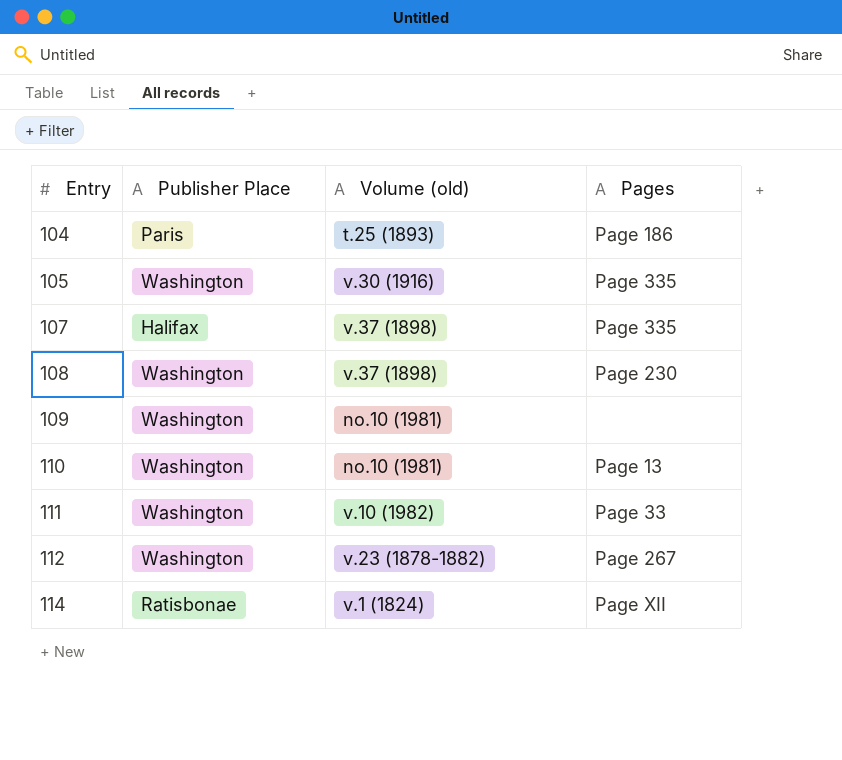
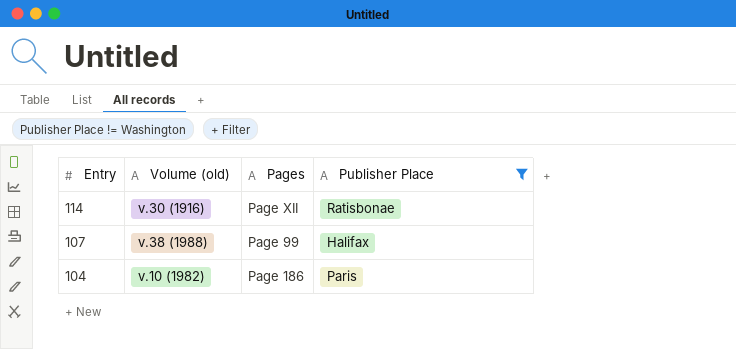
filter: none -> Publisher Place != Washington
row order: Entry ascending -> Entry descending
column Publisher Place | position: 2 -> 4
114 | Volume (old): v.1 (1824) -> v.30 (1916)
107 | Volume (old): v.37 (1898) -> v.38 (1988)
107 | Pages: Page 335 -> Page 99
104 | Volume (old): t.25 (1893) -> v.10 (1982)

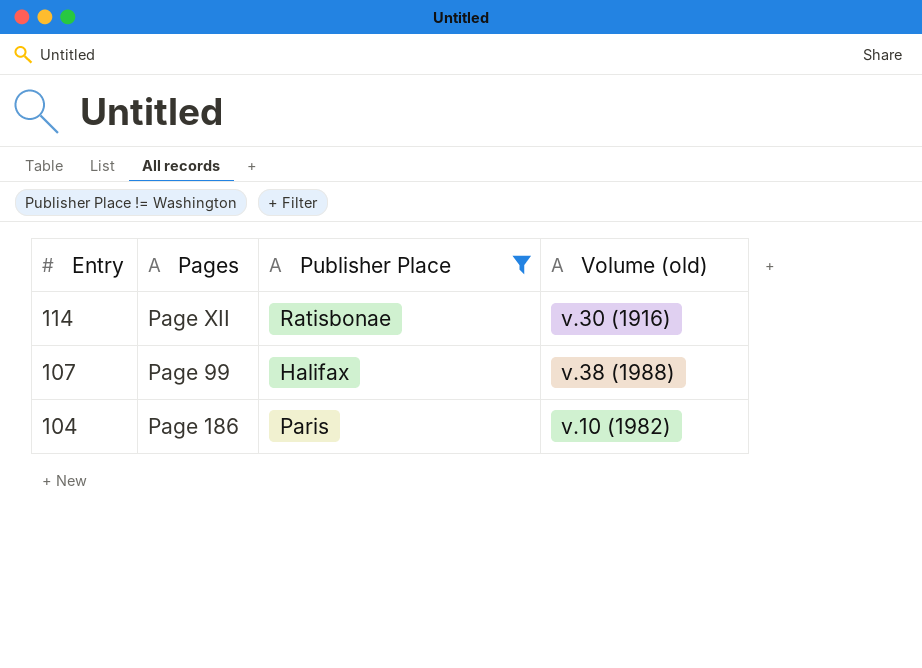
column Volume (old) | position: 2 -> 4

